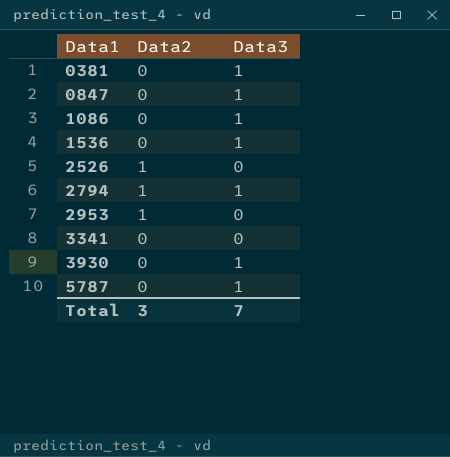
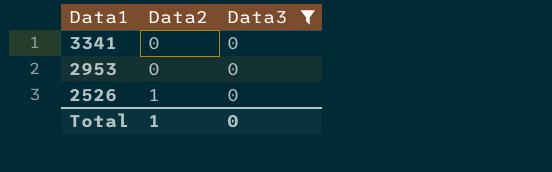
filter: none -> Data3 = 0
row order: Data1 ascending -> Data1 descending
2953 | Data2: 1 -> 0
Total | Data2: 3 -> 1
Total | Data3: 7 -> 0

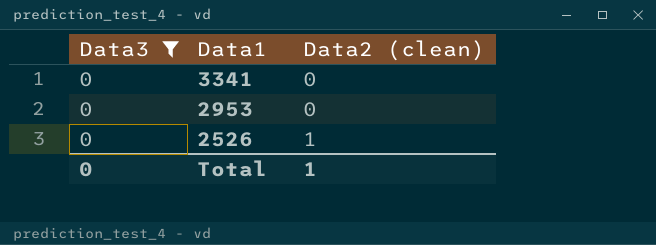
column Data3 | position: 3 -> 1
column name: Data2 -> Data2 (clean)

